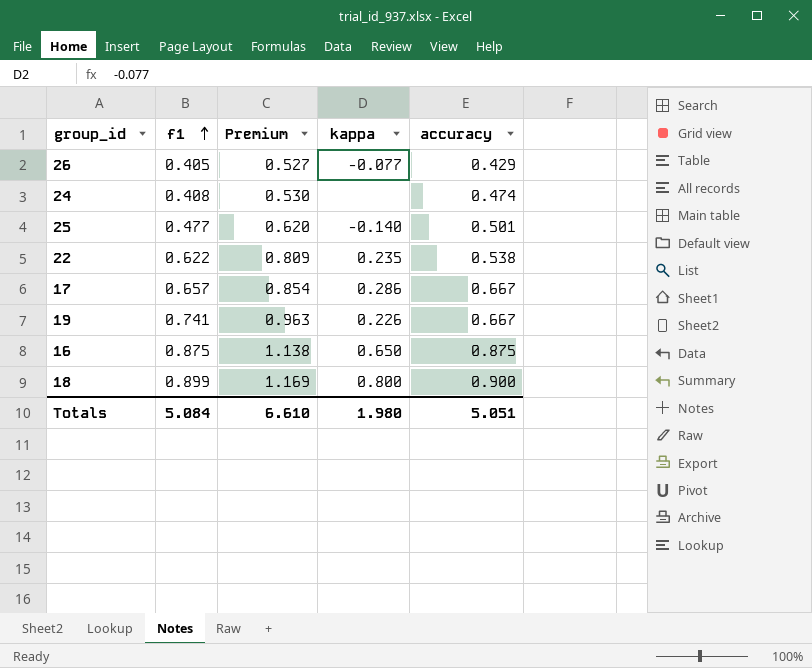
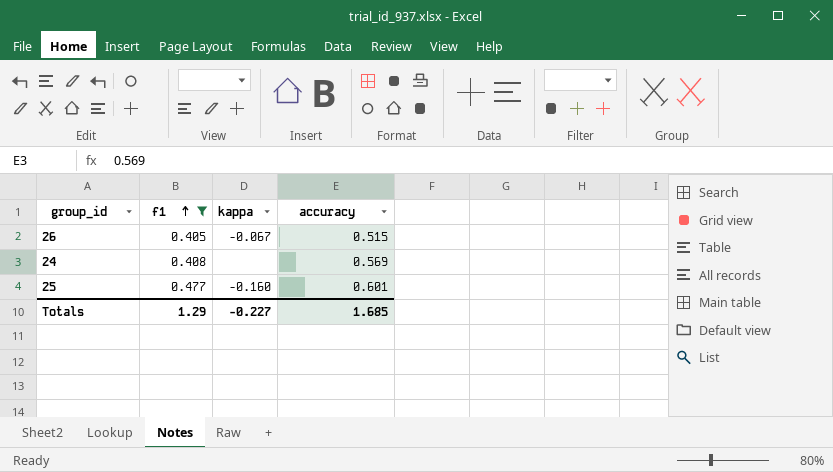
filter: none -> f1 <= 0.477
column Premium | formula: [f1] * 1.3 -> none
26 | kappa: -0.077 -> -0.067
26 | accuracy: 0.429 -> 0.515
24 | accuracy: 0.474 -> 0.569
25 | kappa: -0.140 -> -0.160
25 | accuracy: 0.501 -> 0.601
Totals | f1: 5.084 -> 1.29
Totals | kappa: 1.980 -> -0.227
Totals | accuracy: 5.051 -> 1.685

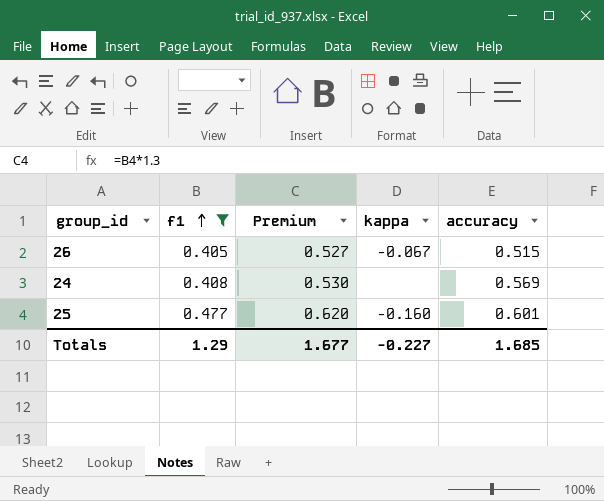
column Premium | formula: none -> [f1] * 1.3

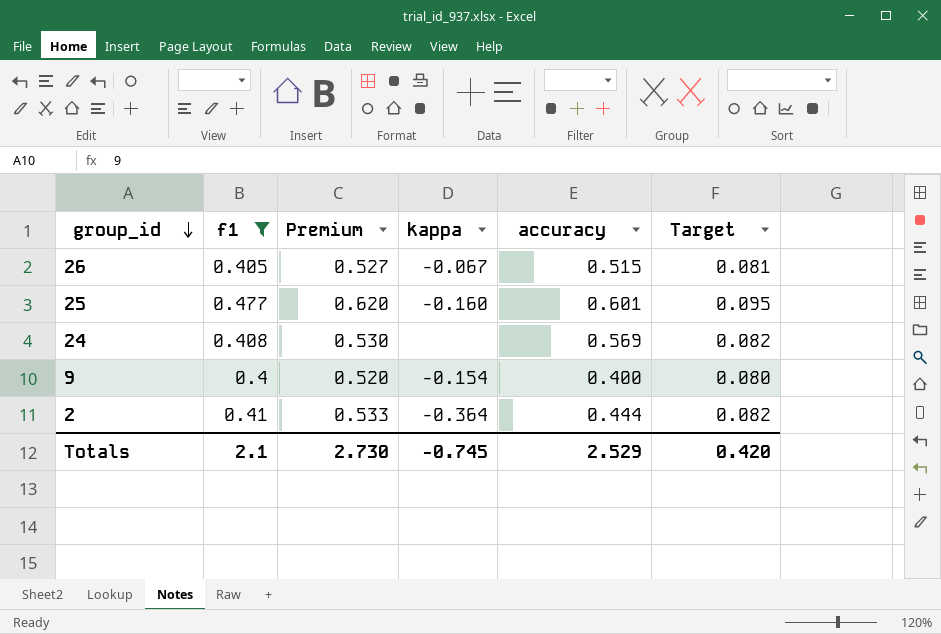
row order: f1 ascending -> group_id descending
column Target | formula: none -> [f1] * 0.2
row 9: none -> 0.4 | 0.520 | -0.154 | 0.400 | 0.080
row 2: none -> 0.41 | 0.533 | -0.364 | 0.444 | 0.082
Totals | f1: 1.29 -> 2.1
Totals | Premium: 1.677 -> 2.730
Totals | kappa: -0.227 -> -0.745
Totals | accuracy: 1.685 -> 2.529

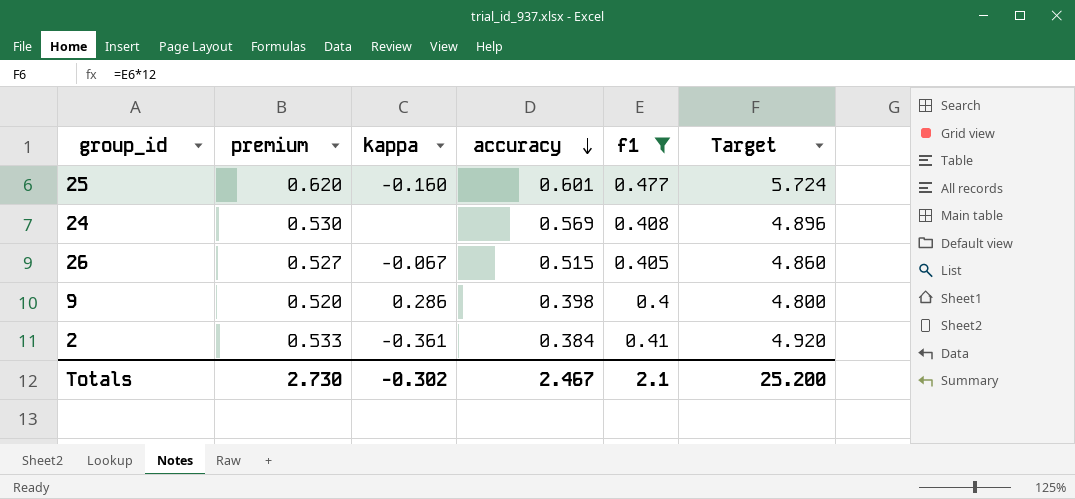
row order: group_id descending -> accuracy descending
column name: Premium -> premium
column f1 | position: 2 -> 5
column Target | formula: [f1] * 0.2 -> [f1] * 12
9 | kappa: -0.154 -> 0.286
9 | accuracy: 0.400 -> 0.398
2 | kappa: -0.364 -> -0.361
2 | accuracy: 0.444 -> 0.384
Totals | kappa: -0.745 -> -0.302
Totals | accuracy: 2.529 -> 2.467
Totals | Target: 0.420 -> 25.200

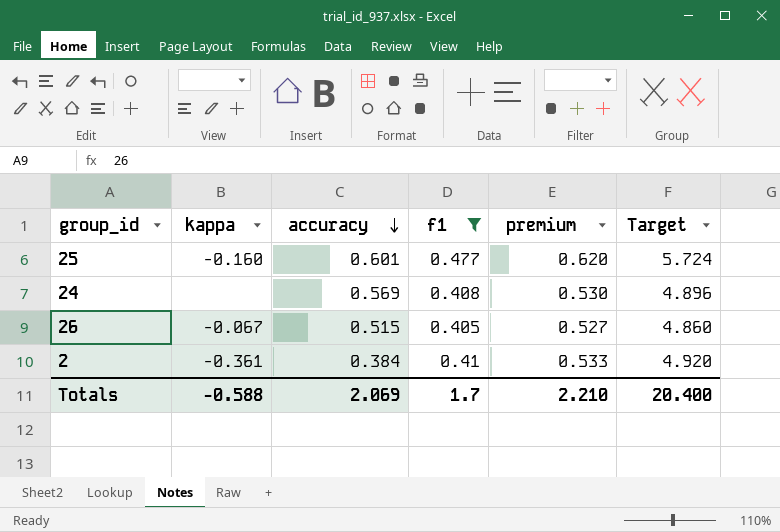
column premium | position: 2 -> 5
row 9: 0.520 | 0.286 | 0.398 | 0.4 | 4.800 -> none
Totals | kappa: -0.302 -> -0.588
Totals | accuracy: 2.467 -> 2.069
Totals | f1: 2.1 -> 1.7
Totals | premium: 2.730 -> 2.210
Totals | Target: 25.200 -> 20.400

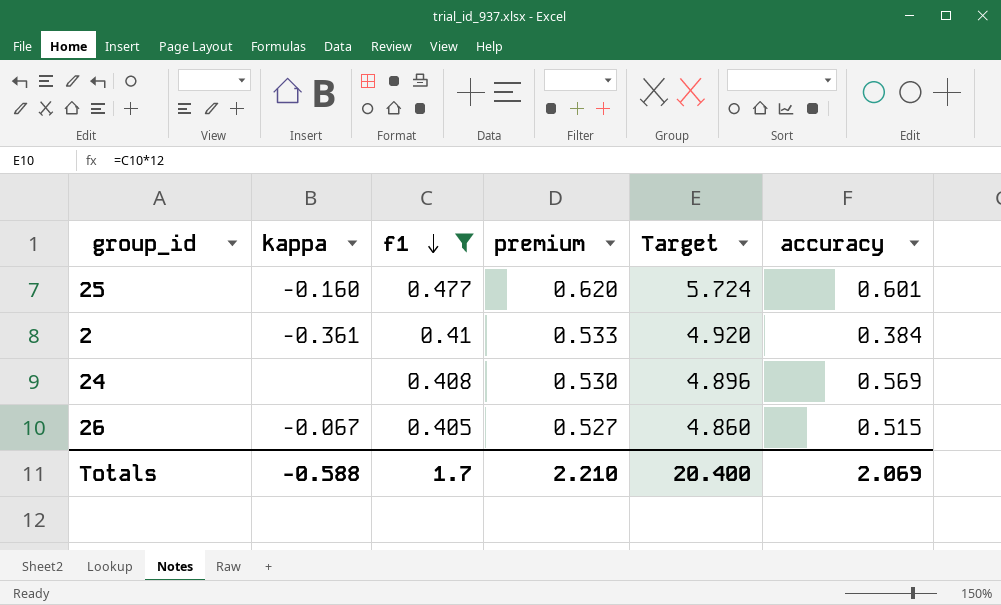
row order: accuracy descending -> f1 descending
column accuracy | position: 3 -> 6

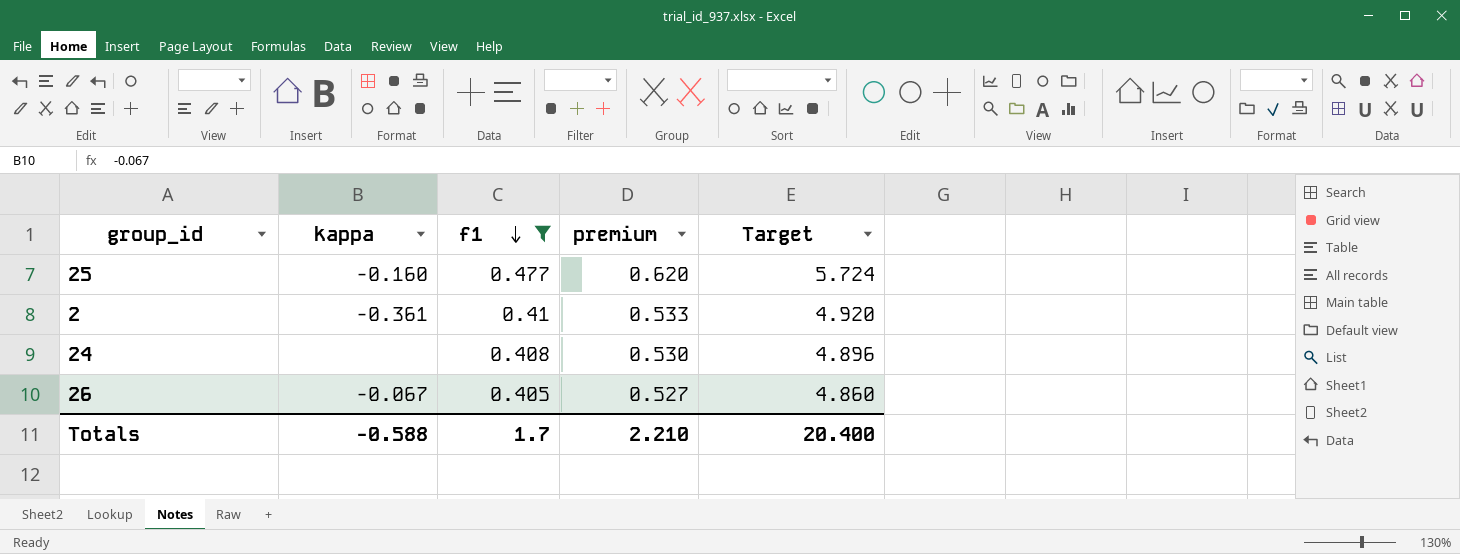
column accuracy | position: 6 -> none

